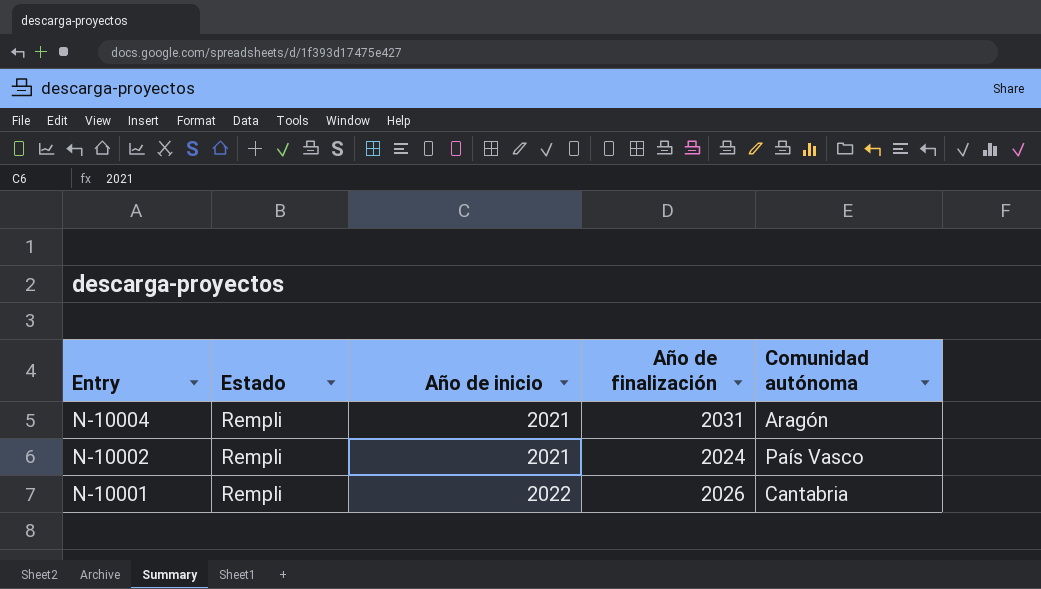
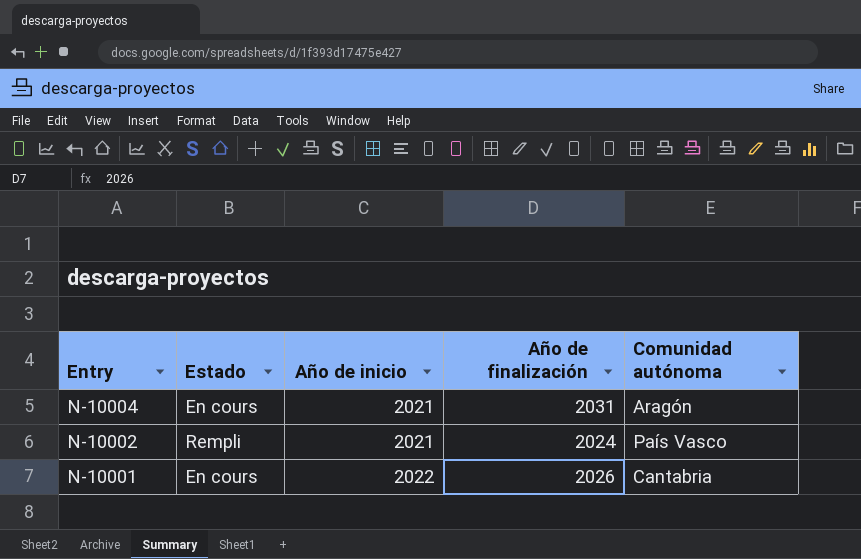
N-10004 | Estado: Rempli -> En cours
N-10001 | Estado: Rempli -> En cours

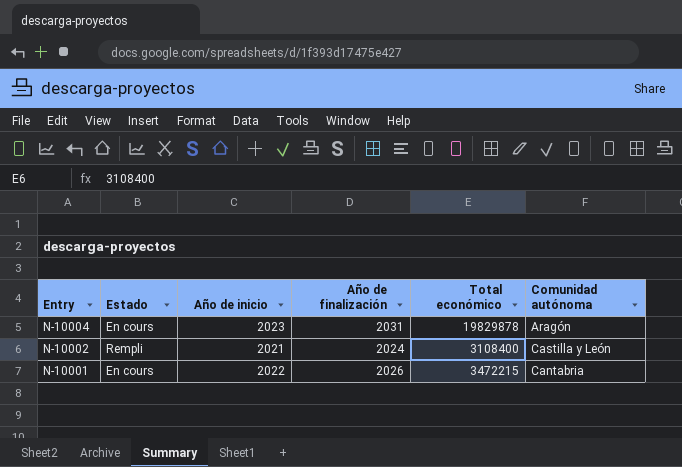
column Total económico | position: none -> 5
N-10004 | Año de inicio: 2021 -> 2023
N-10002 | Comunidad autónoma: País Vasco -> Castilla y León

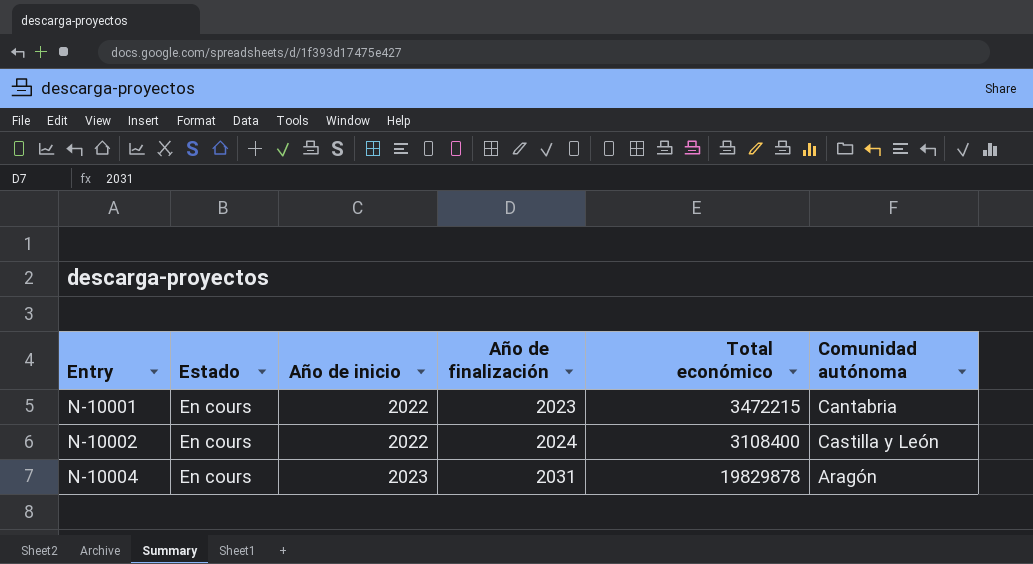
row order: Entry descending -> Entry ascending
N-10001 | Año de finalización: 2026 -> 2023
N-10002 | Estado: Rempli -> En cours
N-10002 | Año de inicio: 2021 -> 2022

